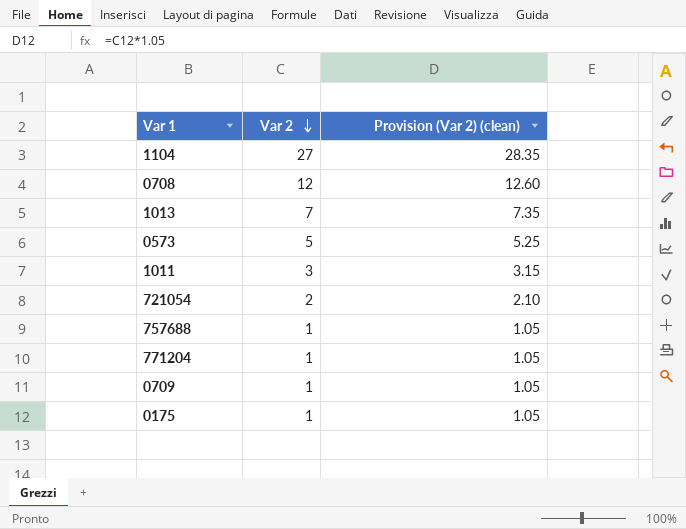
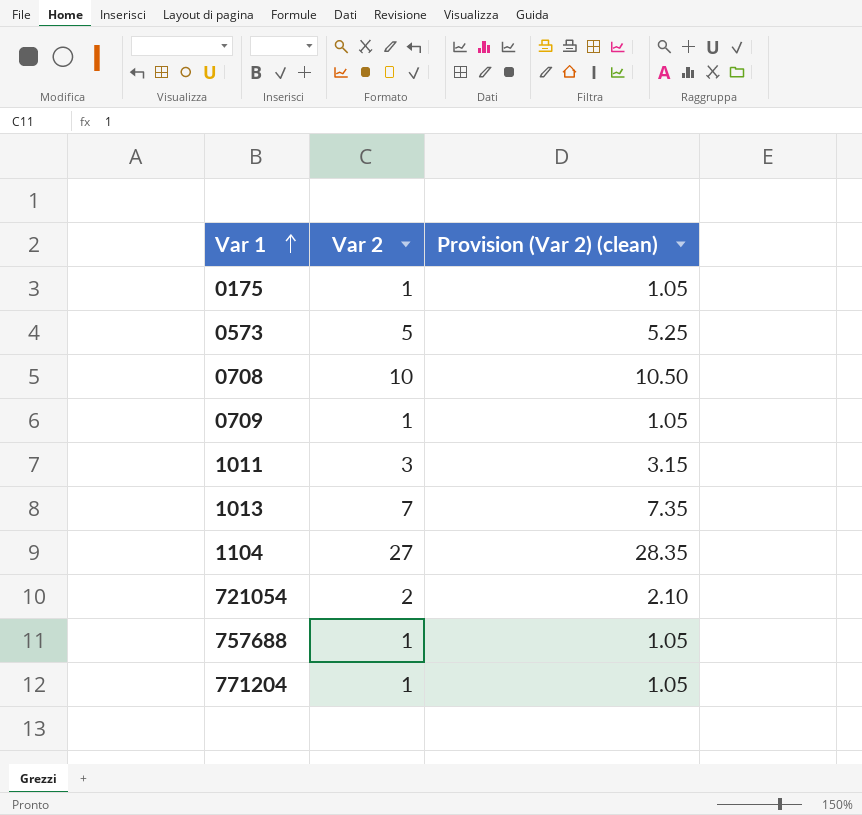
row order: Var 2 descending -> Var 1 ascending
0708 | Var 2: 12 -> 10
0708 | Provision (Var 2) (clean): 12.60 -> 10.50

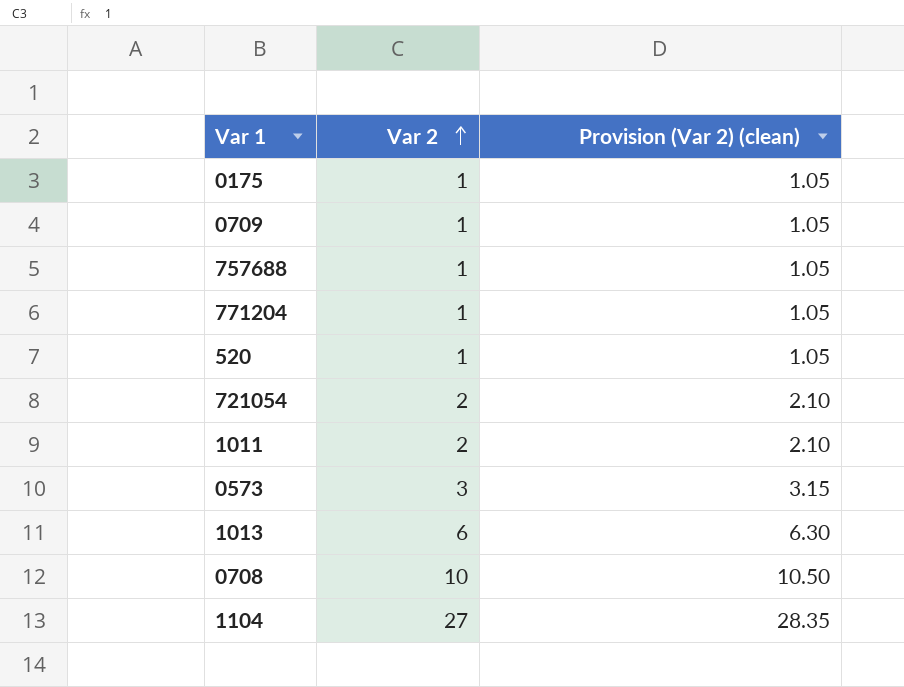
row order: Var 1 ascending -> Var 2 ascending
row 520: none -> 1 | 1.05
1011 | Var 2: 3 -> 2
1011 | Provision (Var 2) (clean): 3.15 -> 2.10
0573 | Var 2: 5 -> 3
0573 | Provision (Var 2) (clean): 5.25 -> 3.15
1013 | Var 2: 7 -> 6
1013 | Provision (Var 2) (clean): 7.35 -> 6.30

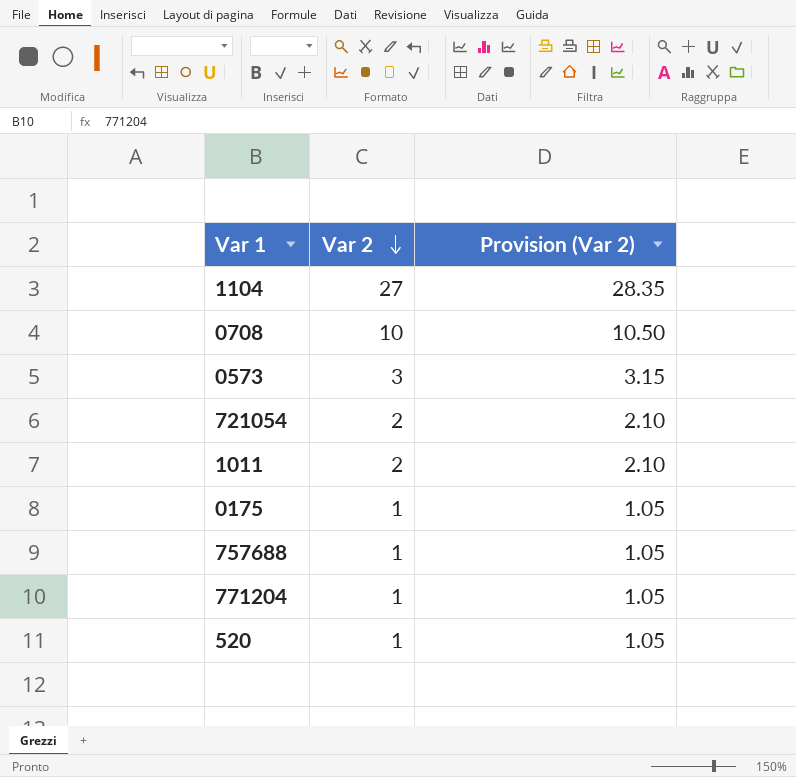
row order: Var 2 ascending -> Var 2 descending
column name: Provision (Var 2) (clean) -> Provision (Var 2)
row 0709: 1 | 1.05 -> none
row 1013: 6 | 6.30 -> none

